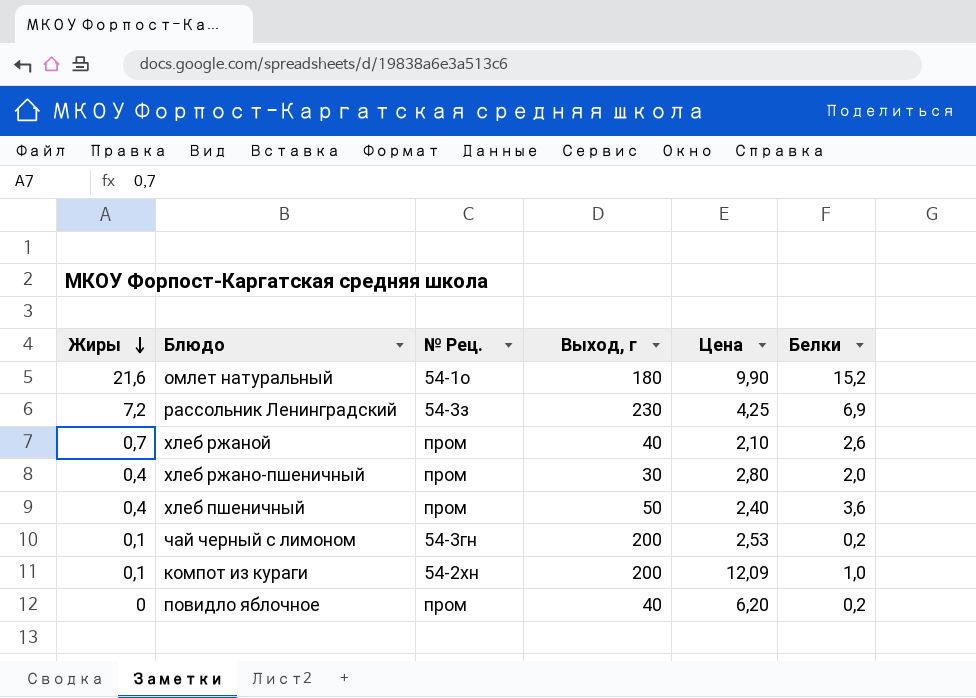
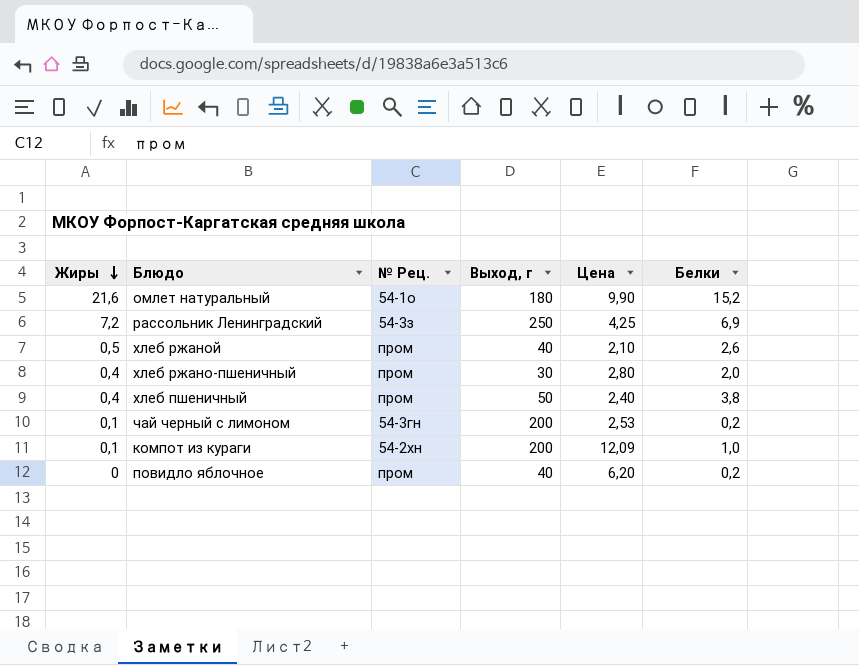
рассольник Ленинградский | Выход, г: 230 -> 250
хлеб ржаной | Жиры: 0,7 -> 0,5
хлеб пшеничный | Белки: 3,6 -> 3,8

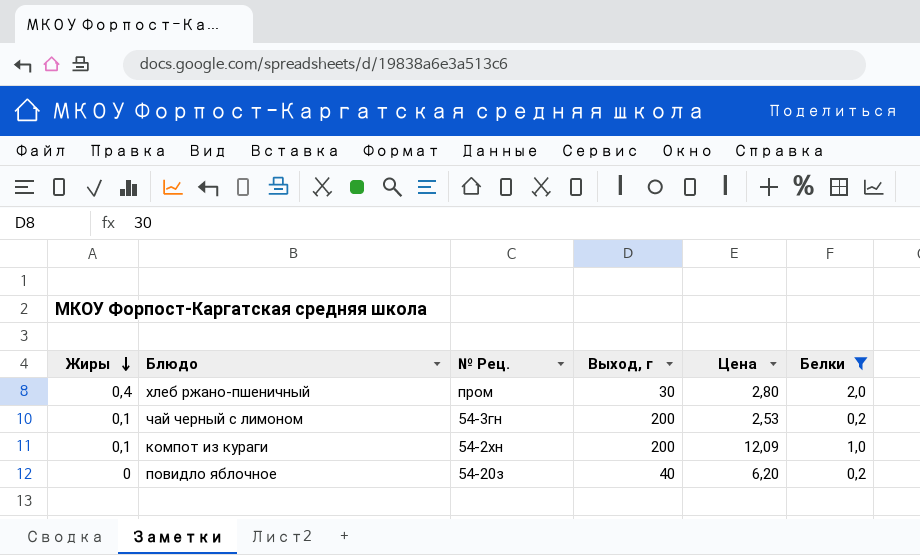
filter: none -> Белки <= 2,0
повидло яблочное | № Рец.: пром -> 54-20з

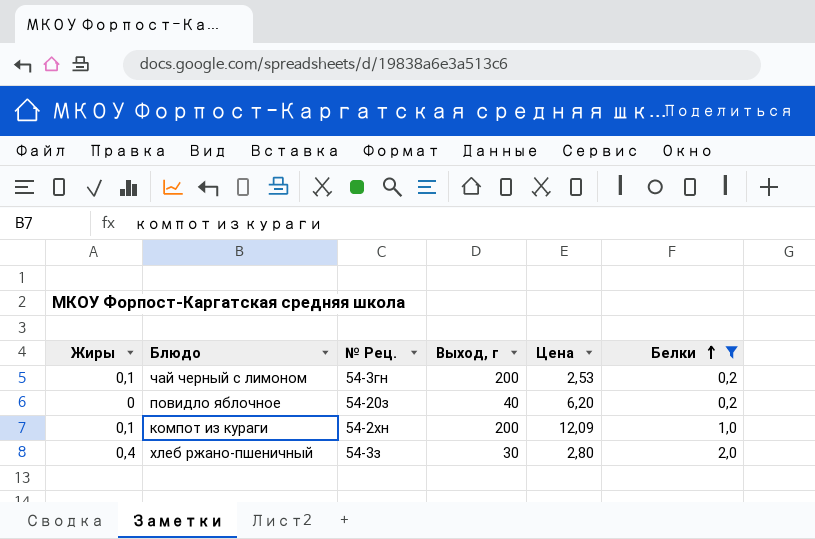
row order: Жиры descending -> Белки ascending
хлеб ржано-пшеничный | № Рец.: пром -> 54-3з

